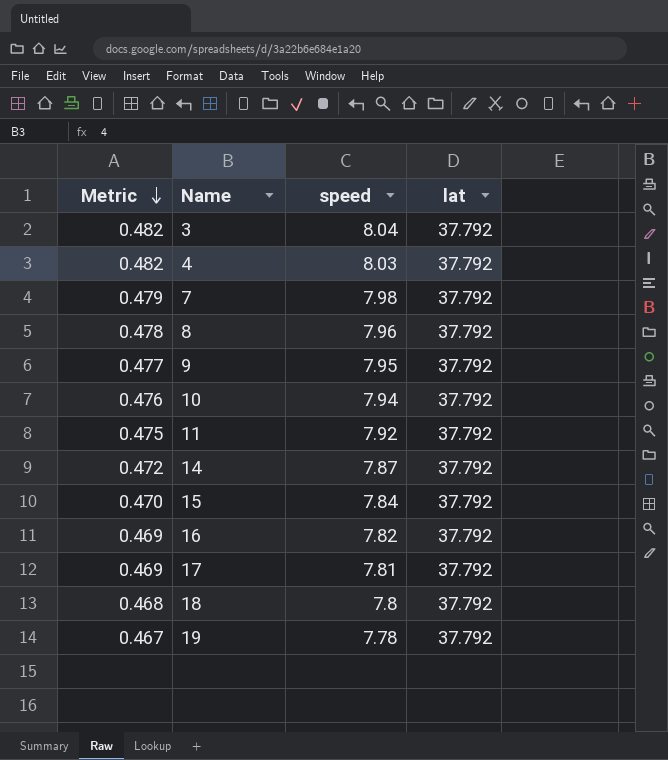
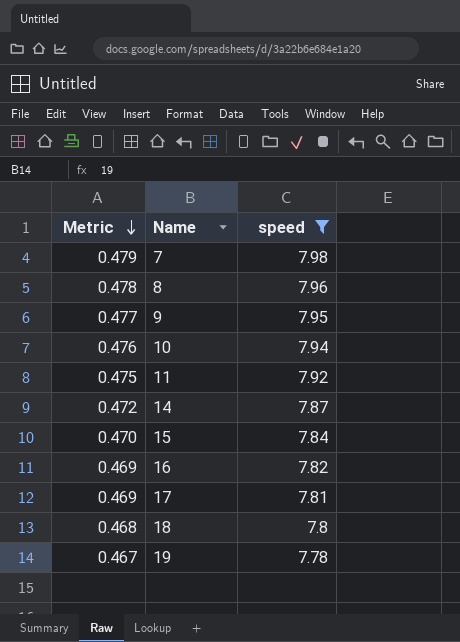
filter: none -> speed <= 7.98
column lat | position: 4 -> none

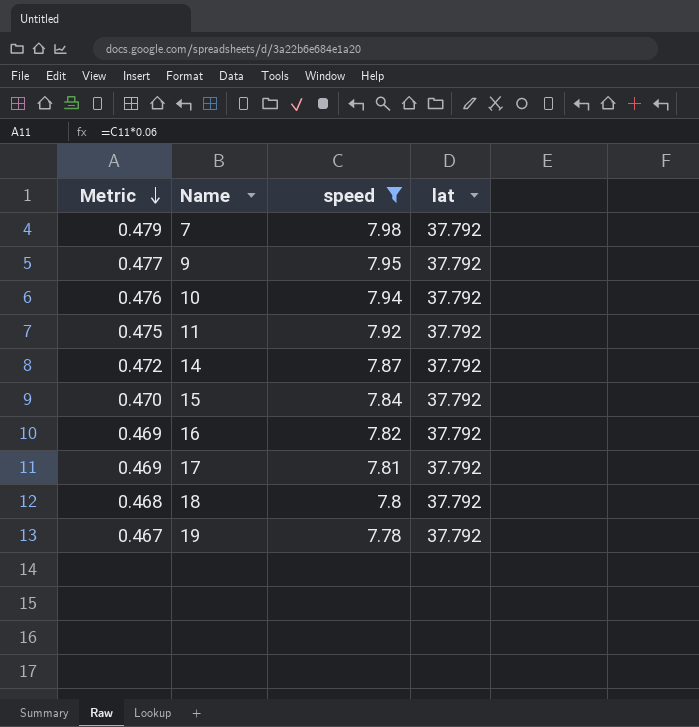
column lat | position: none -> 4
row 8: 0.478 | 7.96 -> none

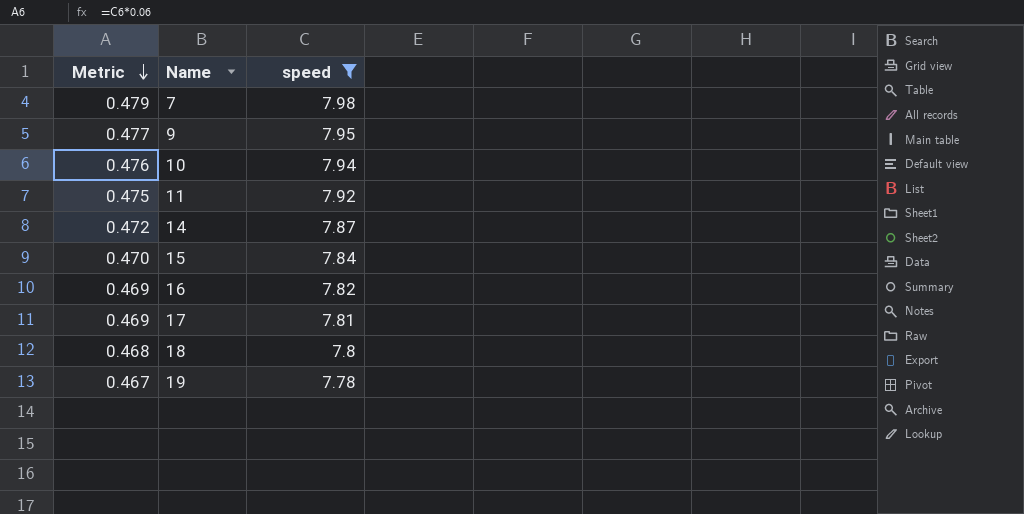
column lat | position: 4 -> none

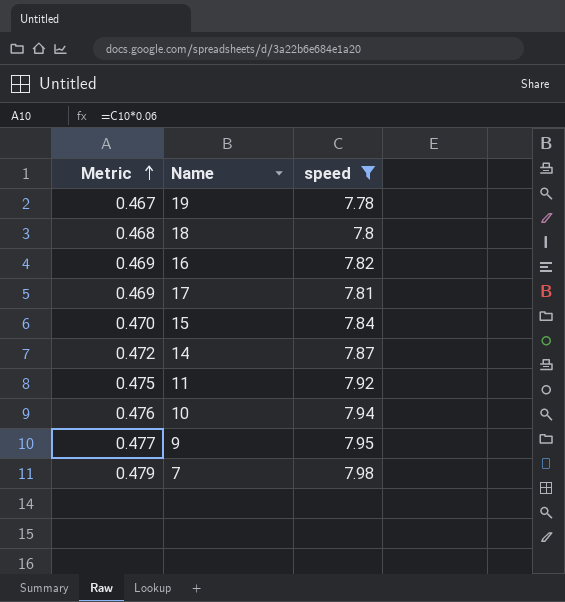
row order: Metric descending -> Metric ascending

